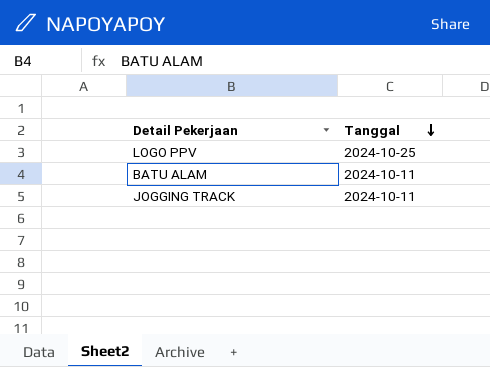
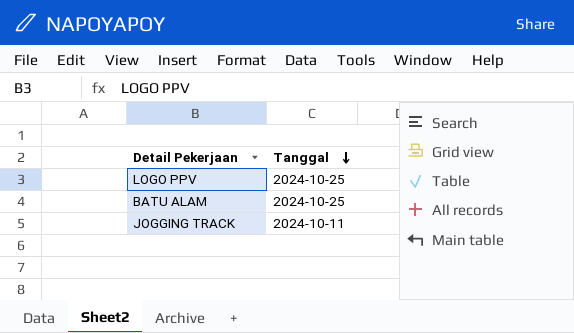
BATU ALAM | Tanggal: 2024-10-11 -> 2024-10-25

